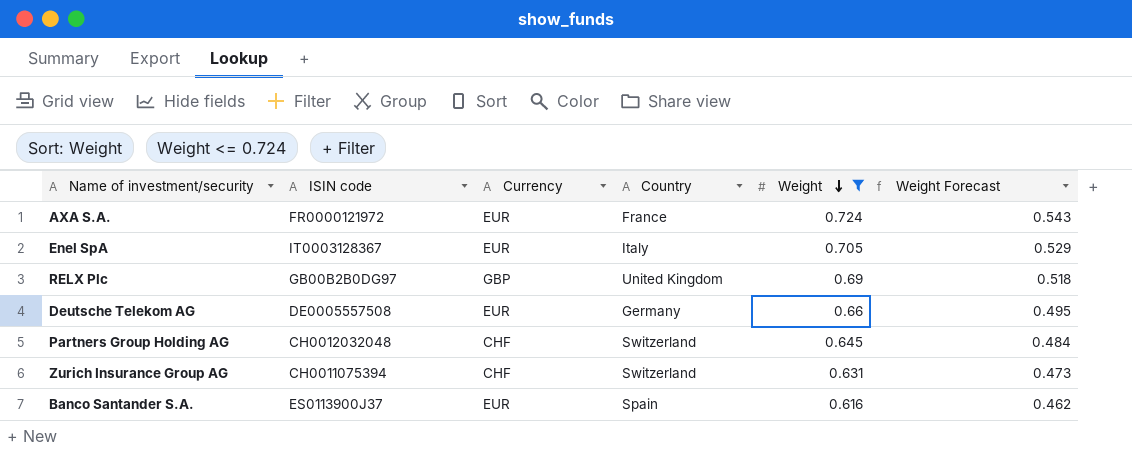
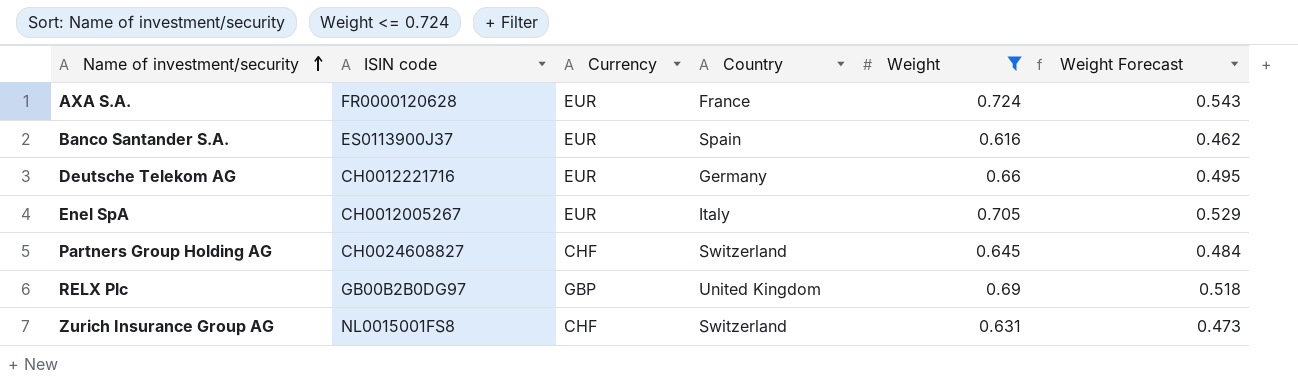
row order: Weight descending -> Name of investment/security ascending
AXA S.A. | ISIN code: FR0000121972 -> FR0000120628
Deutsche Telekom AG | ISIN code: DE0005557508 -> CH0012221716
Enel SpA | ISIN code: IT0003128367 -> CH0012005267
Partners Group Holding AG | ISIN code: CH0012032048 -> CH0024608827
Zurich Insurance Group AG | ISIN code: CH0011075394 -> NL0015001FS8

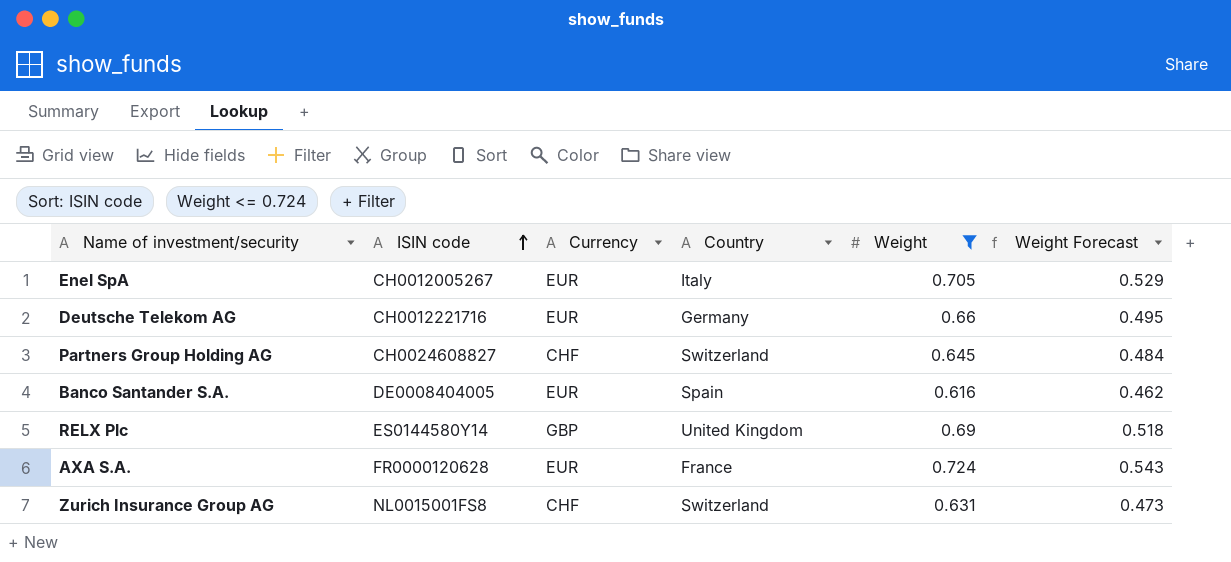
row order: Name of investment/security ascending -> ISIN code ascending
Banco Santander S.A. | ISIN code: ES0113900J37 -> DE0008404005
RELX Plc | ISIN code: GB00B2B0DG97 -> ES0144580Y14

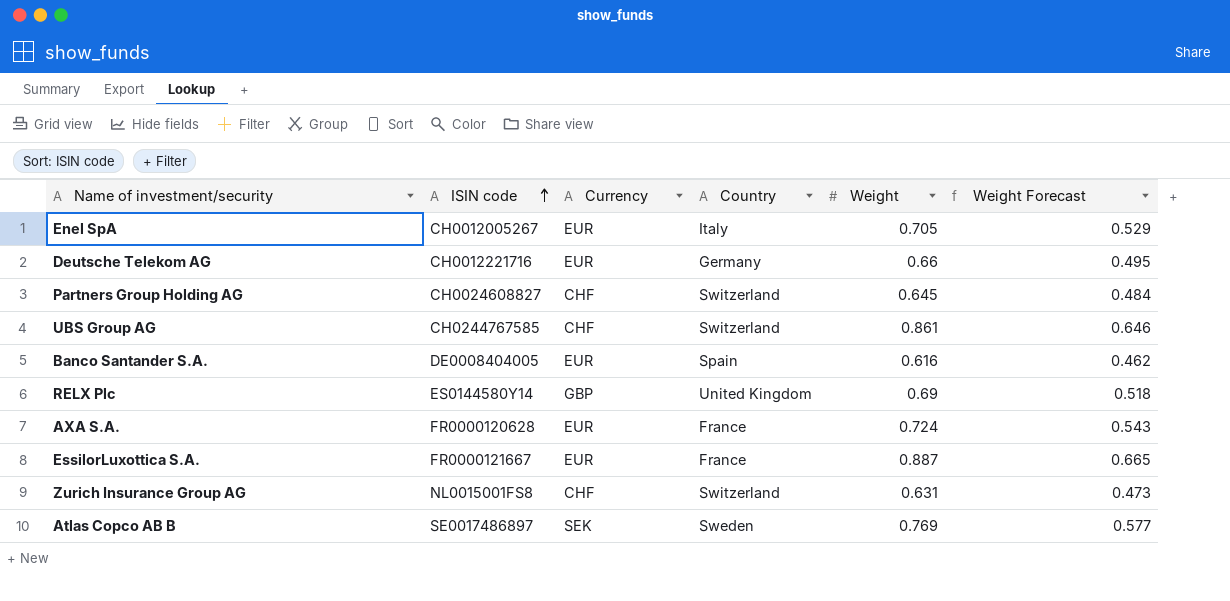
filter: Weight <= 0.724 -> none

